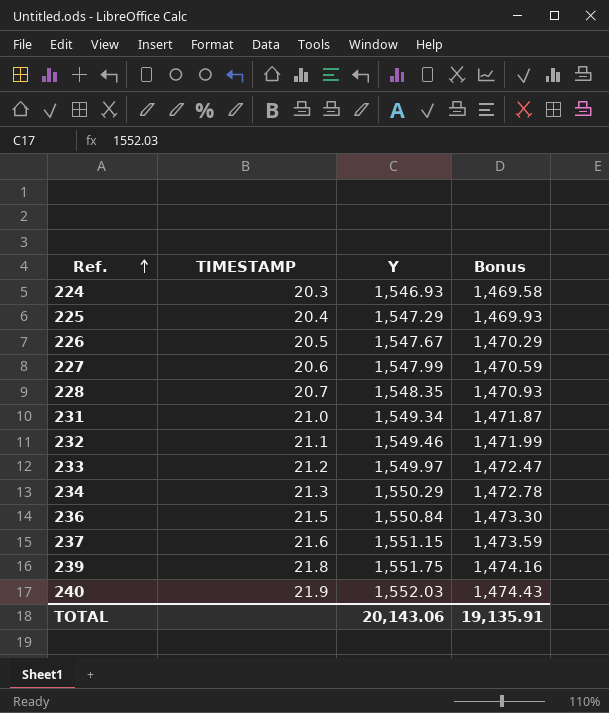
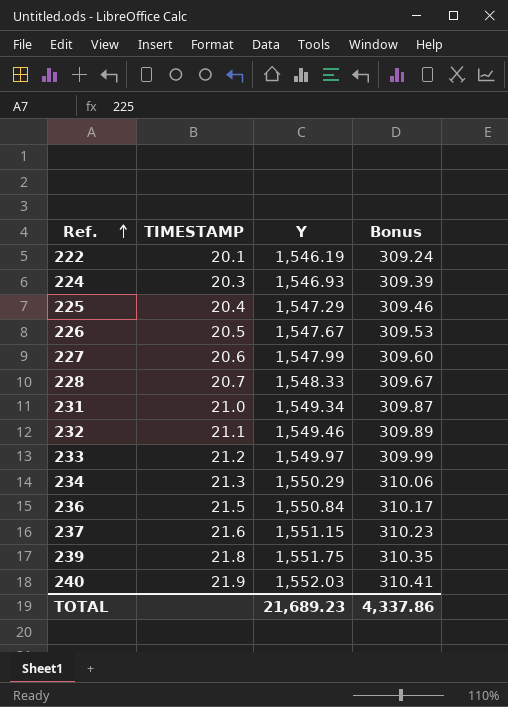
column Bonus | formula: [Y] * 0.95 -> [Y] * 0.2
row 222: none -> 20.1 | 1,546.19 | 309.24
228 | Y: 1,548.35 -> 1,548.33
TOTAL | Y: 20,143.06 -> 21,689.23
TOTAL | Bonus: 19,135.91 -> 4,337.86

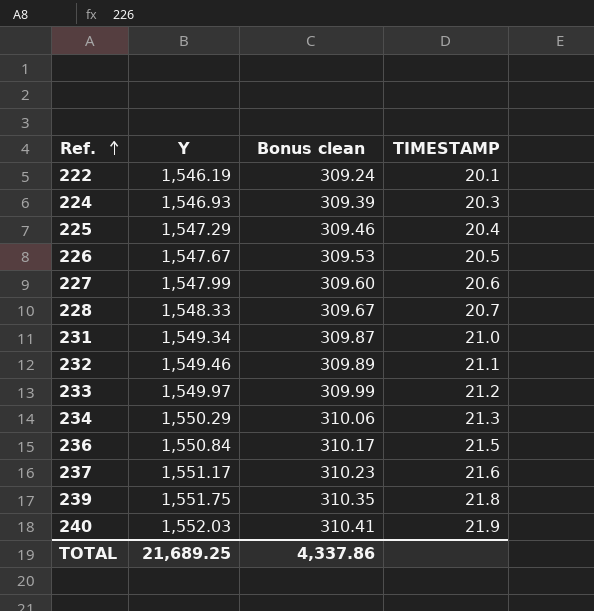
column name: Bonus -> Bonus clean
column TIMESTAMP | position: 2 -> 4
237 | Y: 1,551.15 -> 1,551.17
TOTAL | Y: 21,689.23 -> 21,689.25

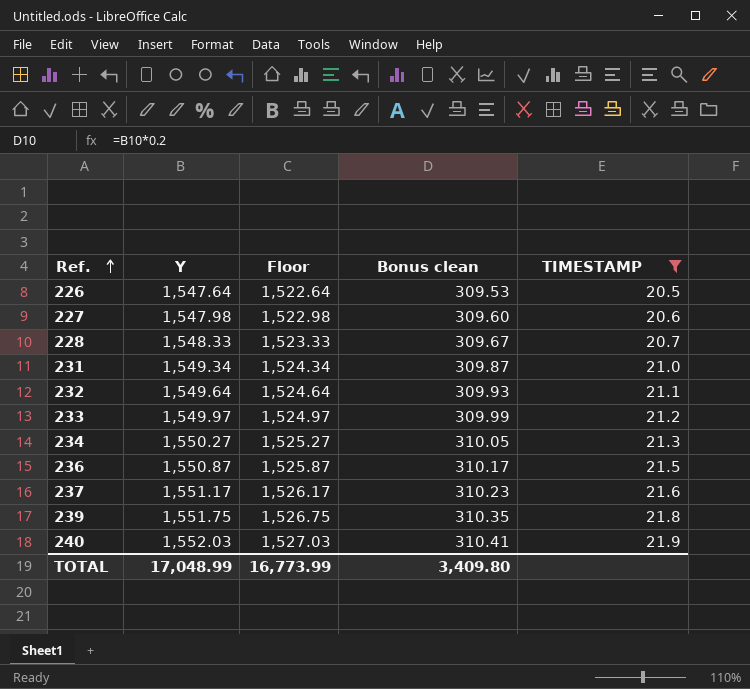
filter: none -> TIMESTAMP >= 20.5
column Floor | formula: none -> [Y] - 25
226 | Y: 1,547.67 -> 1,547.64
227 | Y: 1,547.99 -> 1,547.98
232 | Y: 1,549.46 -> 1,549.64
232 | Bonus clean: 309.89 -> 309.93
234 | Y: 1,550.29 -> 1,550.27
234 | Bonus clean: 310.06 -> 310.05
236 | Y: 1,550.84 -> 1,550.87
TOTAL | Y: 21,689.25 -> 17,048.99
TOTAL | Bonus clean: 4,337.86 -> 3,409.80

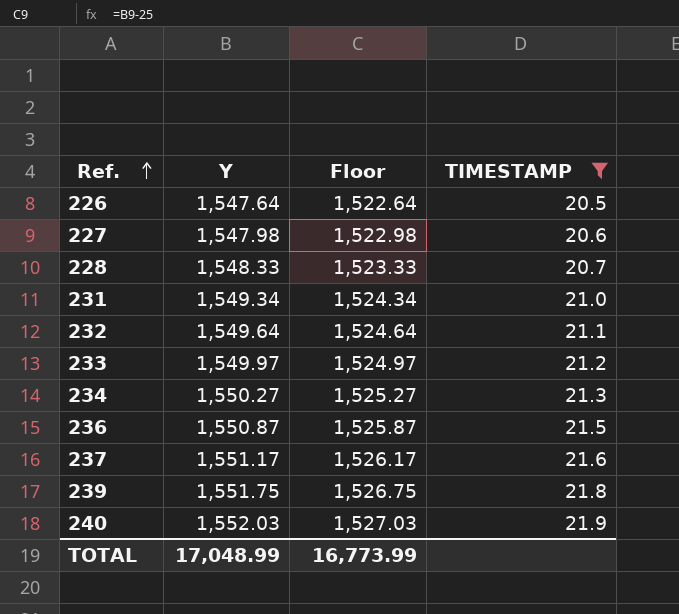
column Bonus clean | formula: [Y] * 0.2 -> none

